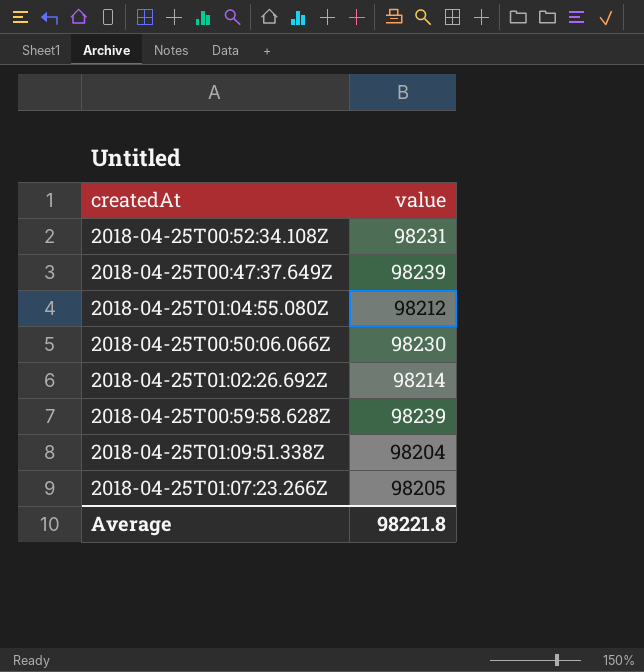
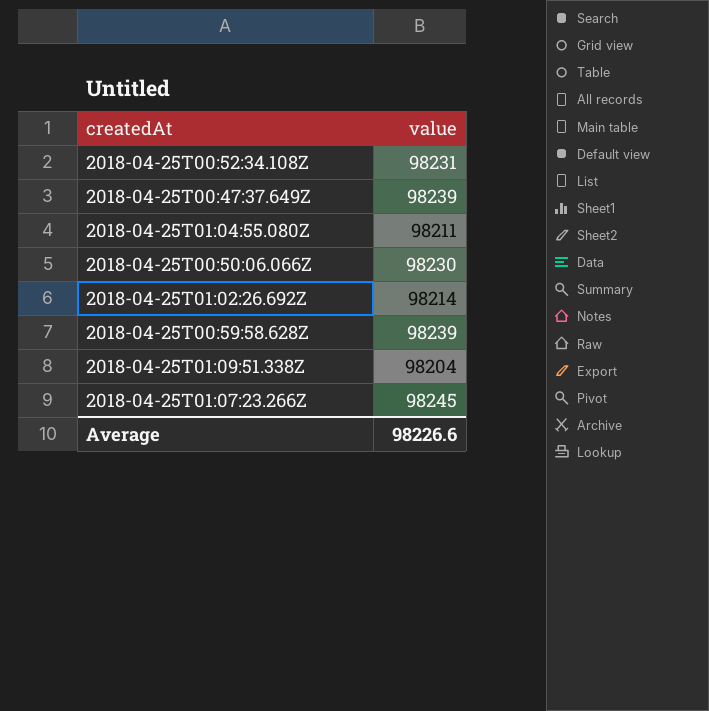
2018-04-25T01:04:55.080Z | value: 98212 -> 98211
2018-04-25T01:07:23.266Z | value: 98205 -> 98245
Average | value: 98221.8 -> 98226.6

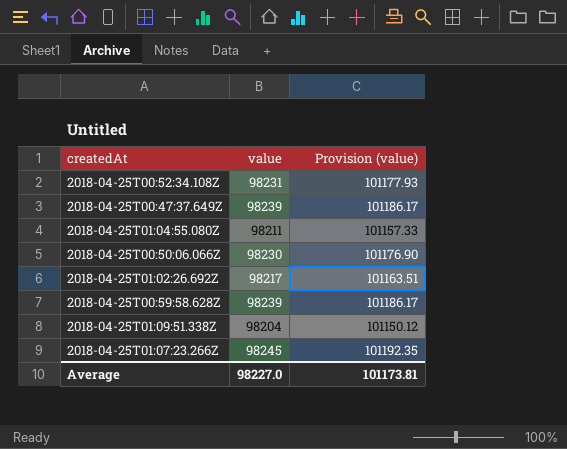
column Provision (value) | formula: none -> [value] * 1.03
2018-04-25T01:02:26.692Z | value: 98214 -> 98217
Average | value: 98226.6 -> 98227.0

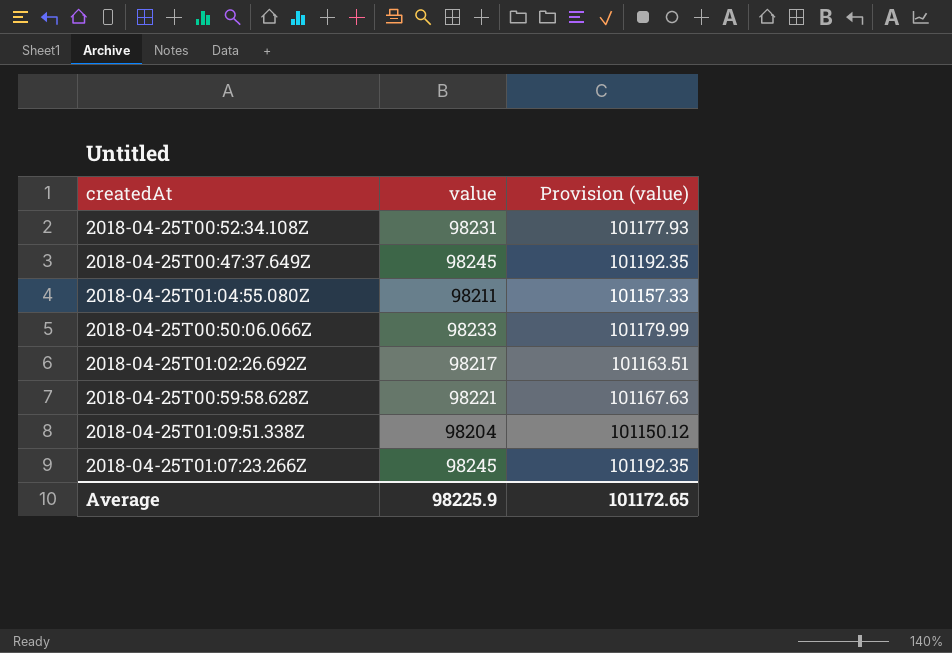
2018-04-25T00:47:37.649Z | value: 98239 -> 98245
2018-04-25T00:47:37.649Z | Provision (value): 101186.17 -> 101192.35
2018-04-25T00:50:06.066Z | value: 98230 -> 98233
2018-04-25T00:50:06.066Z | Provision (value): 101176.90 -> 101179.99
2018-04-25T00:59:58.628Z | value: 98239 -> 98221
2018-04-25T00:59:58.628Z | Provision (value): 101186.17 -> 101167.63
Average | value: 98227.0 -> 98225.9
Average | Provision (value): 101173.81 -> 101172.65

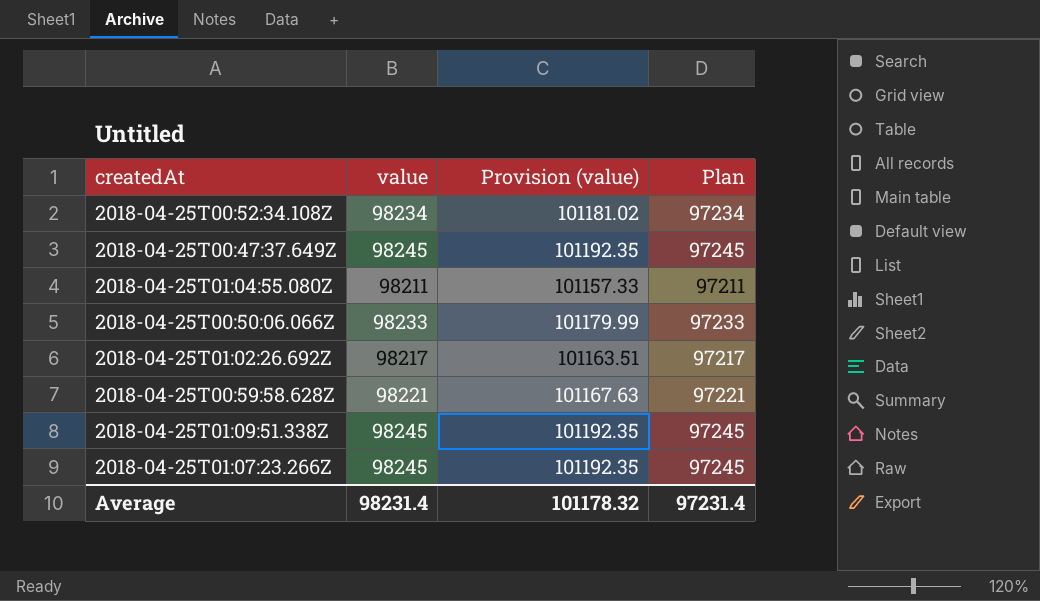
column Plan | formula: none -> [value] - 1000
2018-04-25T00:52:34.108Z | value: 98231 -> 98234
2018-04-25T00:52:34.108Z | Provision (value): 101177.93 -> 101181.02
2018-04-25T01:09:51.338Z | value: 98204 -> 98245
2018-04-25T01:09:51.338Z | Provision (value): 101150.12 -> 101192.35
Average | value: 98225.9 -> 98231.4
Average | Provision (value): 101172.65 -> 101178.32

